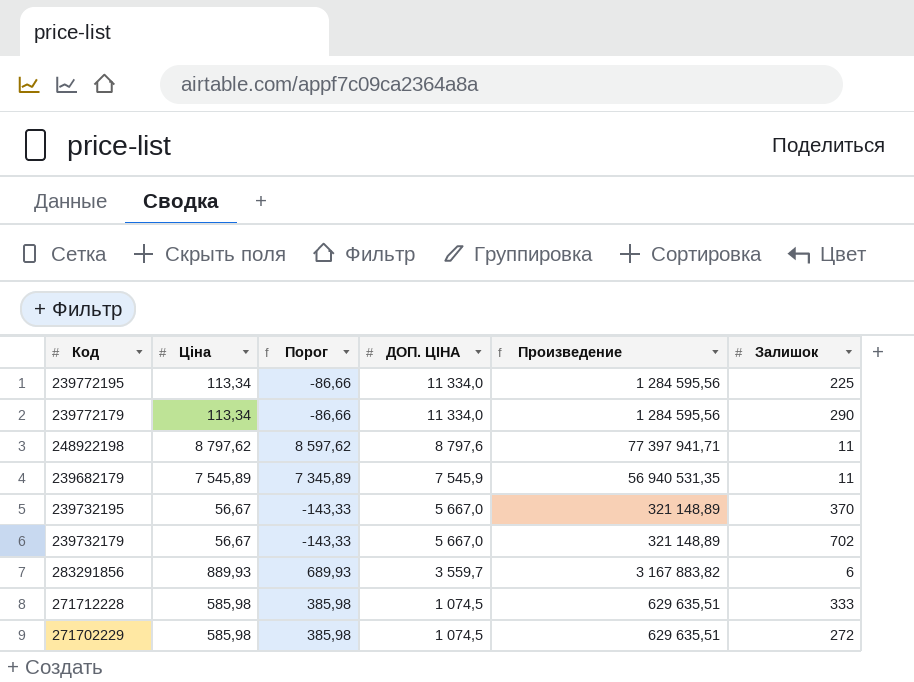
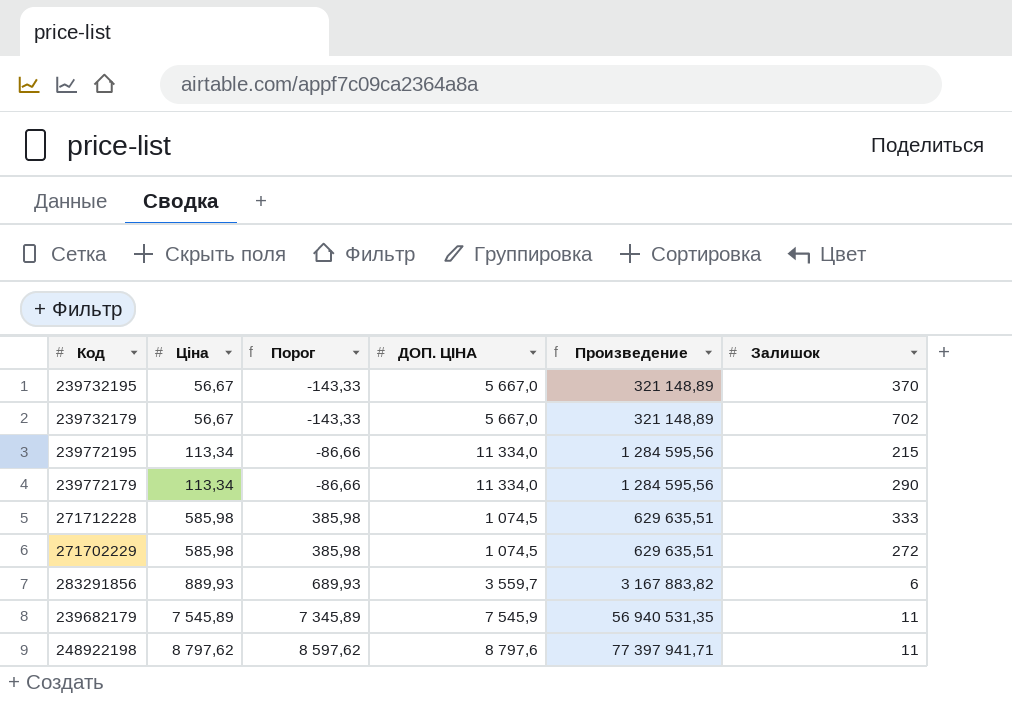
row order: ДОП. ЦІНА descending -> Ціна ascending
239772195 | Залишок: 225 -> 215

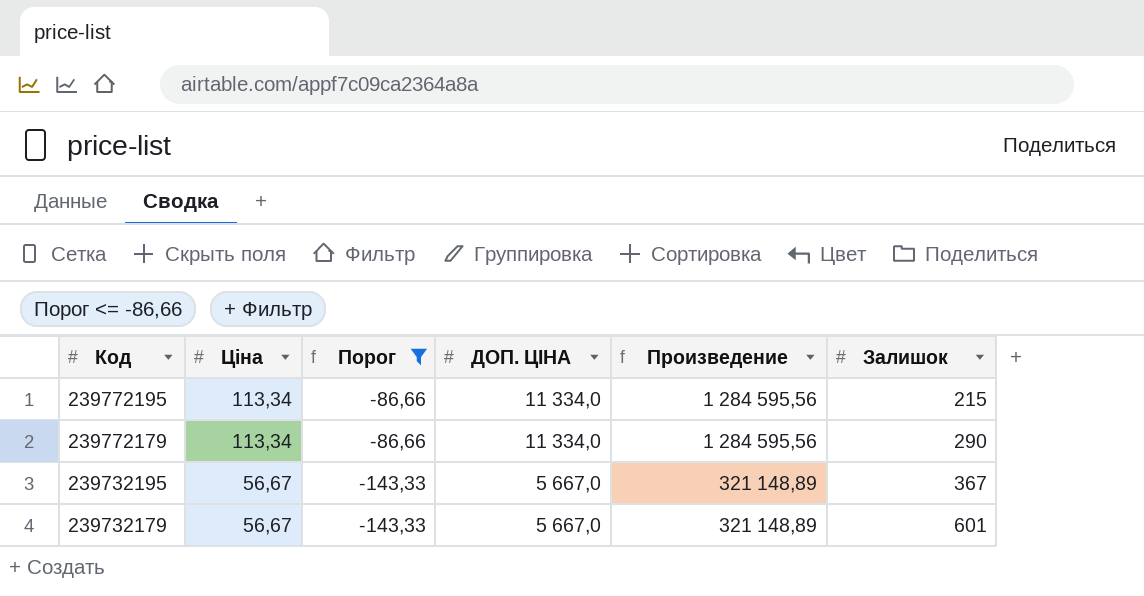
filter: none -> Порог <= -86,66
row order: Ціна ascending -> Код descending
239732195 | Залишок: 370 -> 367
239732179 | Залишок: 702 -> 601

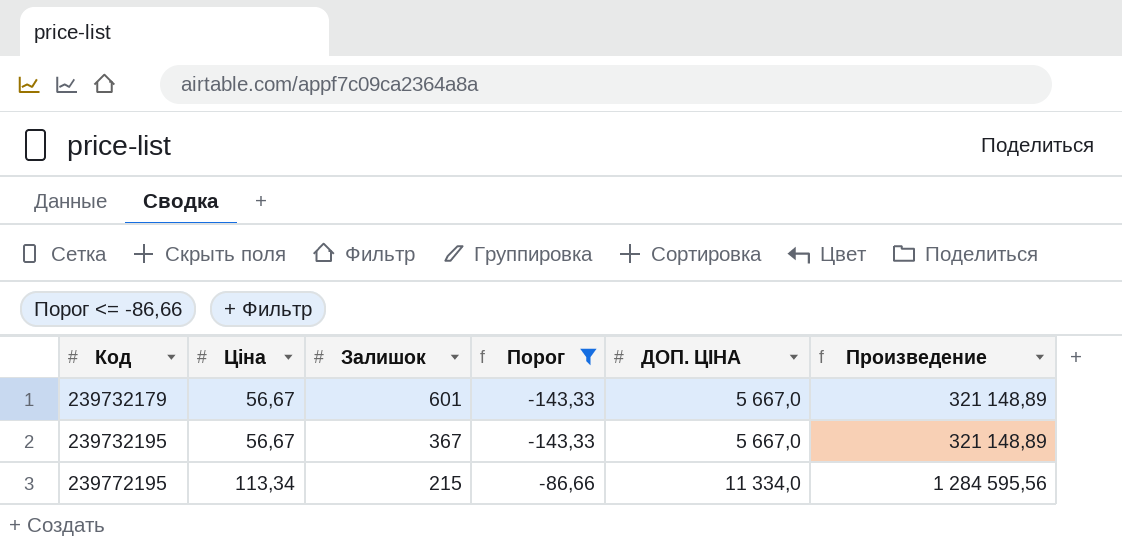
row order: Код descending -> Код ascending
column Залишок | position: 6 -> 3
row 239772179: 113,34 | -86,66 | 11 334,0 | 1 284 595,56 | 290 -> none

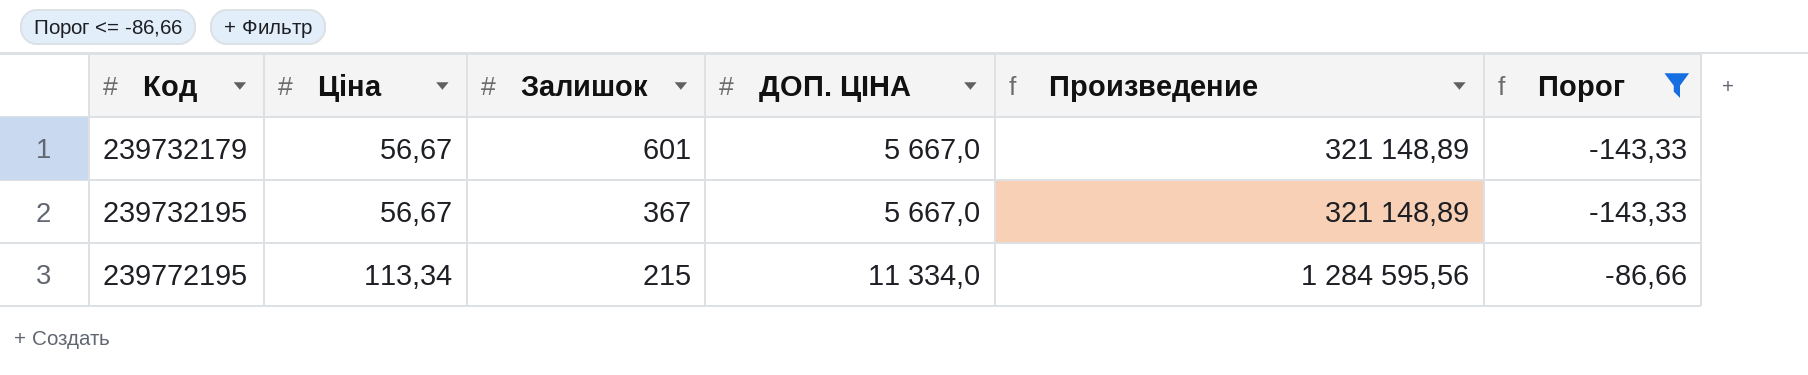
column Порог | position: 4 -> 6

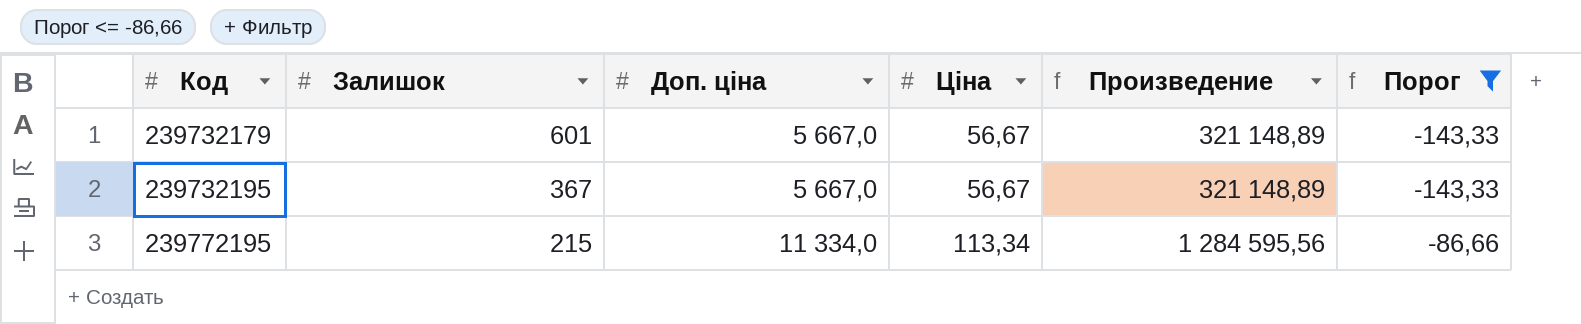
column name: ДОП. ЦІНА -> Доп. ціна
column Ціна | position: 2 -> 4

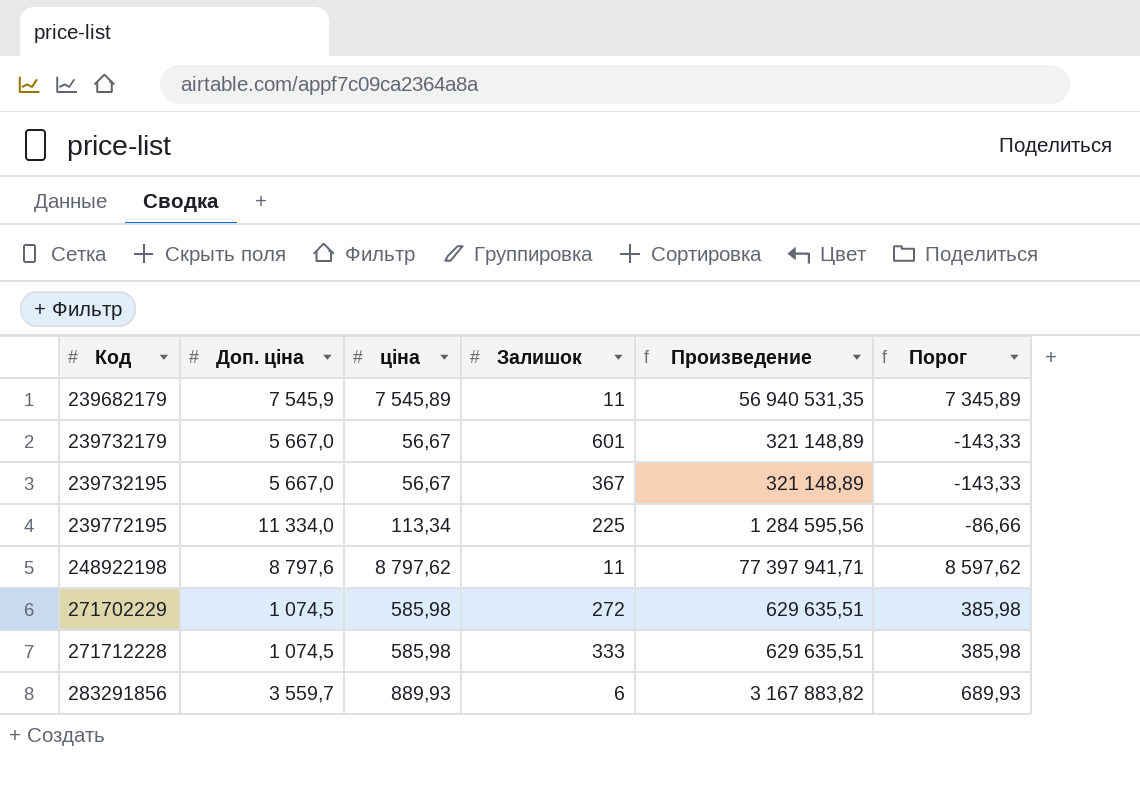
filter: Порог <= -86,66 -> none
column name: Ціна -> ціна
column Залишок | position: 2 -> 4
239772195 | Залишок: 215 -> 225

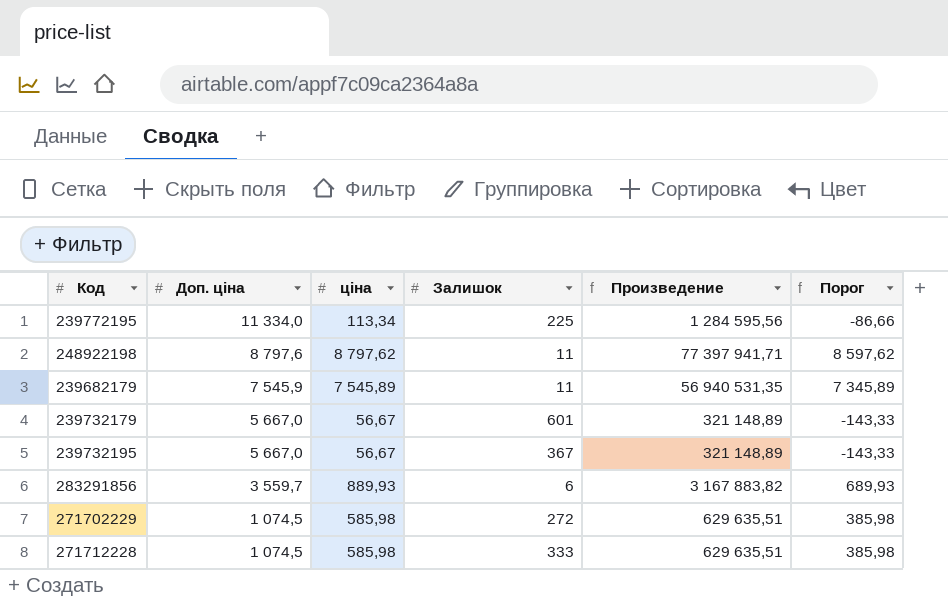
row order: Код ascending -> Доп. ціна descending

